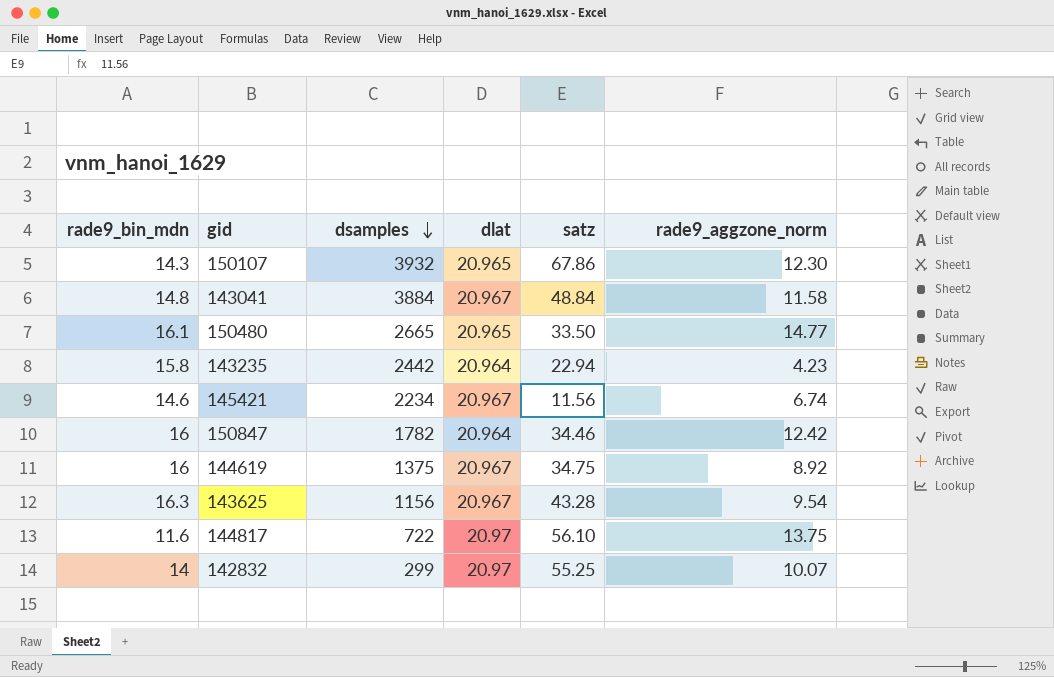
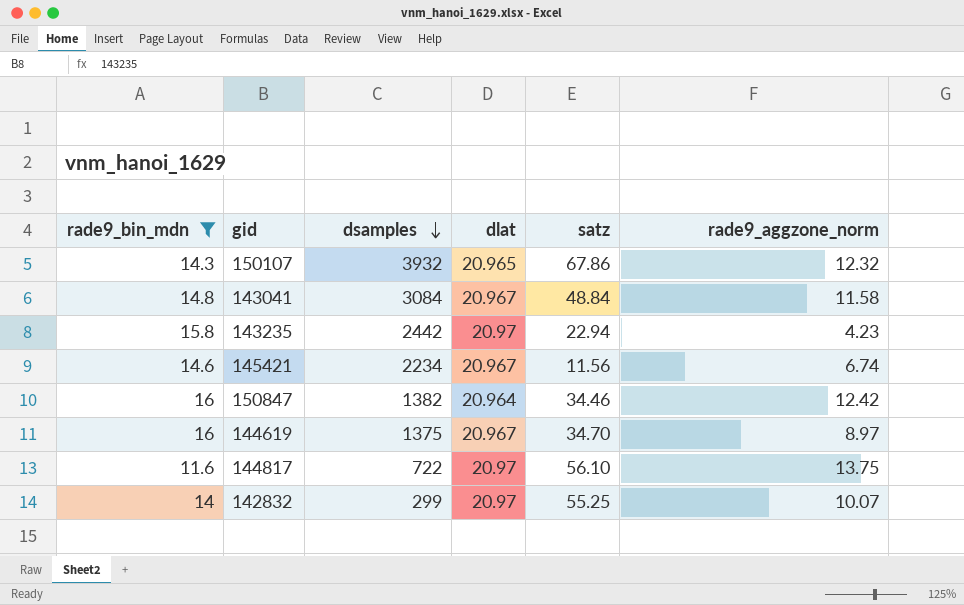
filter: none -> rade9_bin_mdn <= 16
150107 | rade9_aggzone_norm: 12.30 -> 12.32
143041 | dsamples: 3884 -> 3084
143235 | dlat: 20.964 -> 20.97
150847 | dsamples: 1782 -> 1382
144619 | satz: 34.75 -> 34.70
144619 | rade9_aggzone_norm: 8.92 -> 8.97

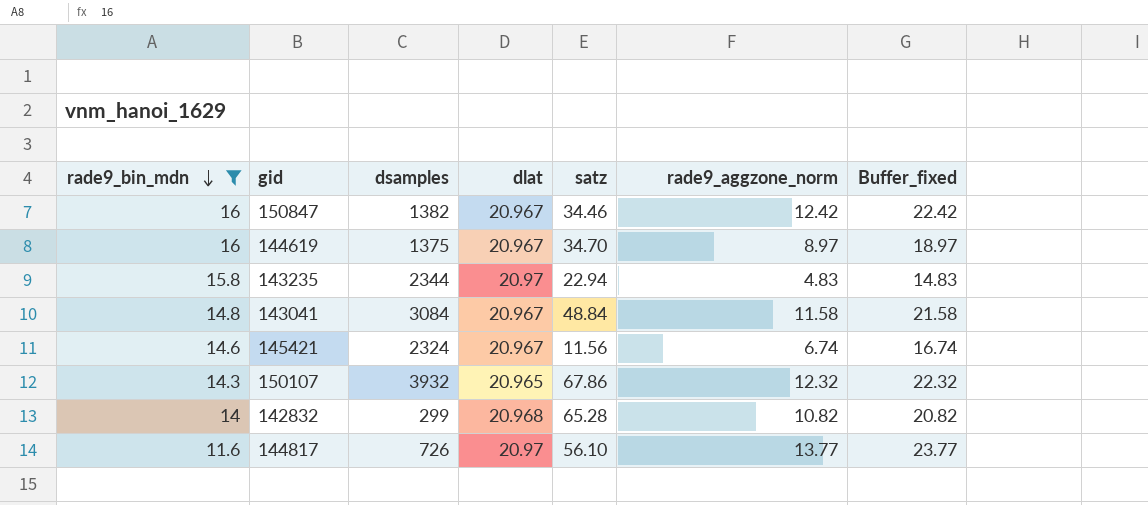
row order: dsamples descending -> rade9_bin_mdn descending
column Buffer_fixed | formula: none -> [rade9_aggzone_norm] + 10
150847 | dlat: 20.964 -> 20.967
143235 | dsamples: 2442 -> 2344
143235 | rade9_aggzone_norm: 4.23 -> 4.83
145421 | dsamples: 2234 -> 2324
142832 | dlat: 20.97 -> 20.968
142832 | satz: 55.25 -> 65.28
142832 | rade9_aggzone_norm: 10.07 -> 10.82
144817 | dsamples: 722 -> 726
144817 | rade9_aggzone_norm: 13.75 -> 13.77

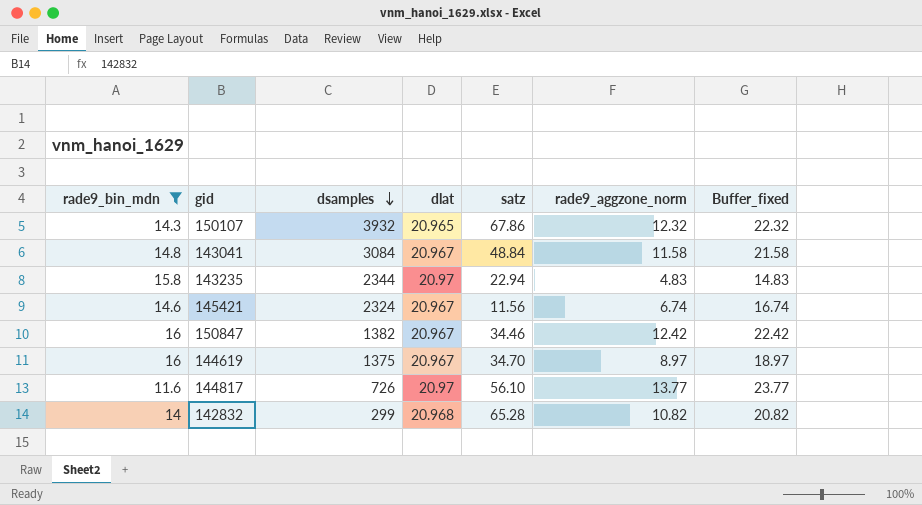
row order: rade9_bin_mdn descending -> dsamples descending

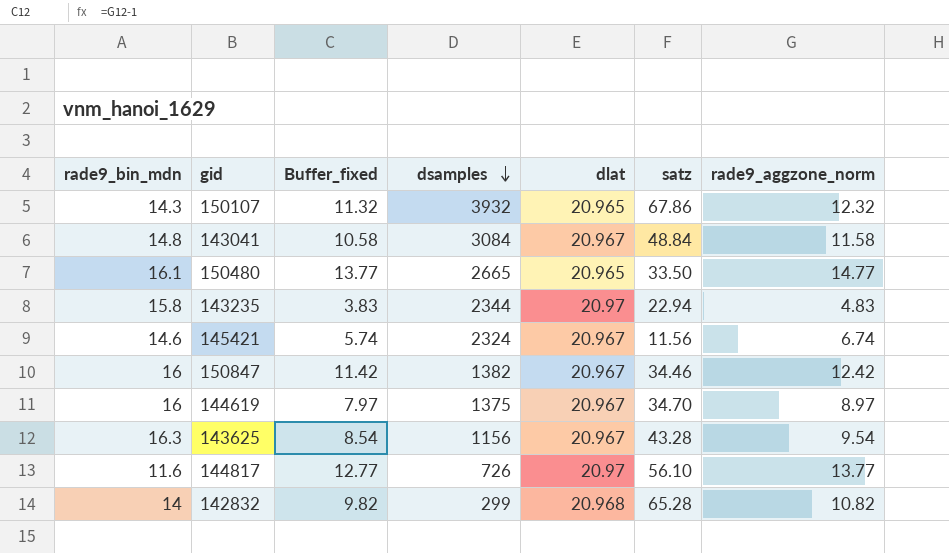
filter: rade9_bin_mdn <= 16 -> none
column Buffer_fixed | formula: [rade9_aggzone_norm] + 10 -> [rade9_aggzone_norm] - 1
column Buffer_fixed | position: 7 -> 3

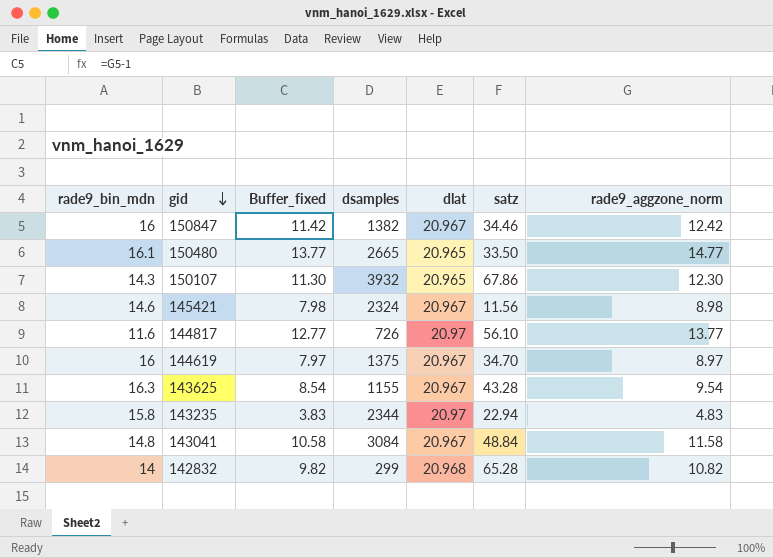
row order: dsamples descending -> gid descending
150107 | Buffer_fixed: 11.32 -> 11.30
150107 | rade9_aggzone_norm: 12.32 -> 12.30
145421 | Buffer_fixed: 5.74 -> 7.98
145421 | rade9_aggzone_norm: 6.74 -> 8.98
143625 | dsamples: 1156 -> 1155

